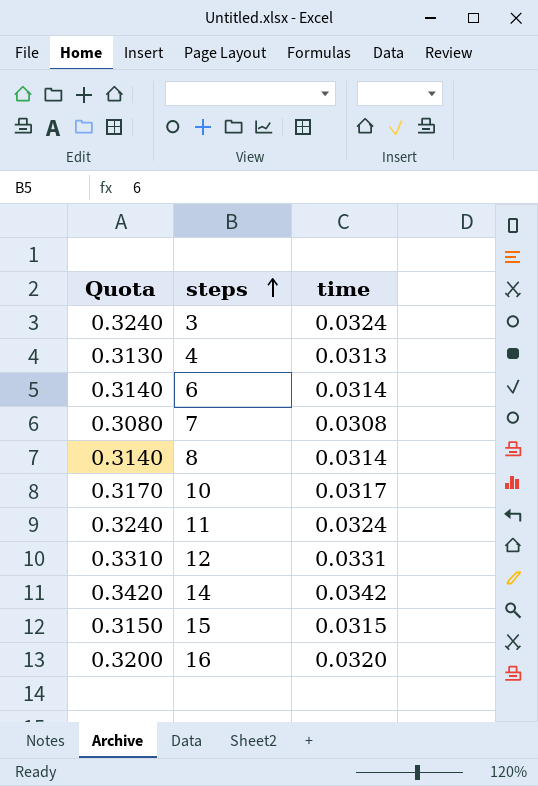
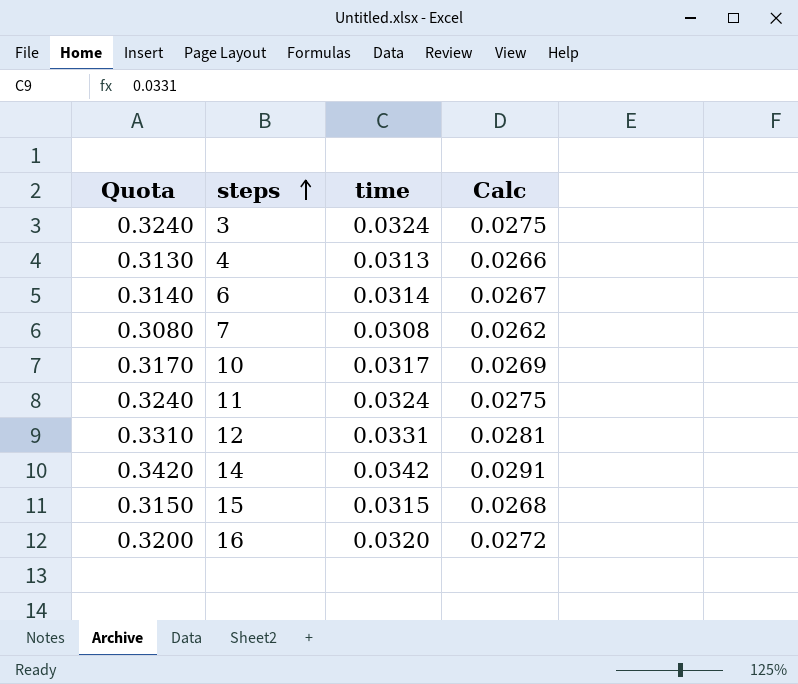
column Calc | formula: none -> [time] * 0.85
row 8: 0.3140 | 0.0314 -> none

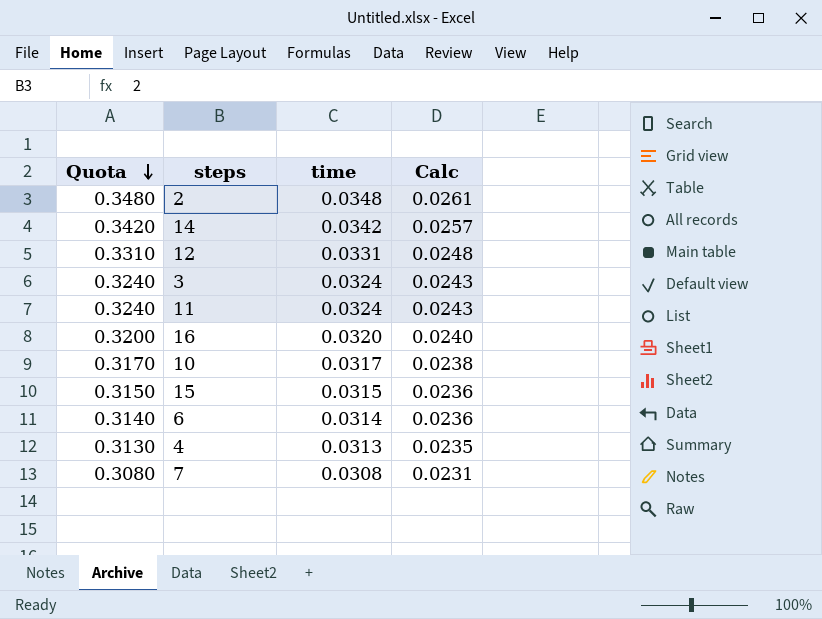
row order: steps ascending -> Quota descending
column Calc | formula: [time] * 0.85 -> [time] * 0.75
row 2: none -> 0.3480 | 0.0348 | 0.0261

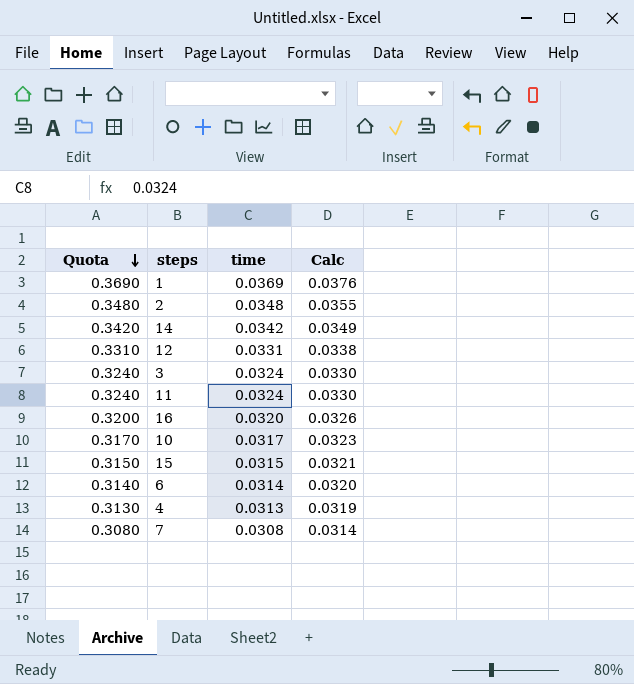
column Calc | formula: [time] * 0.75 -> [time] * 1.02
row 1: none -> 0.3690 | 0.0369 | 0.0376

